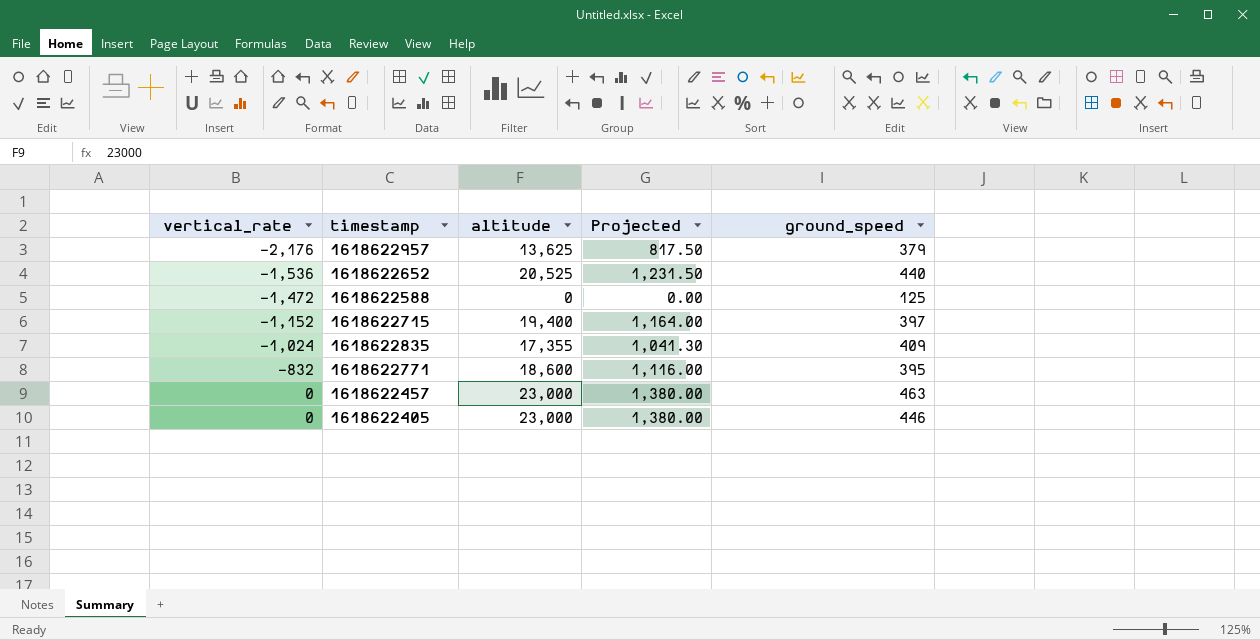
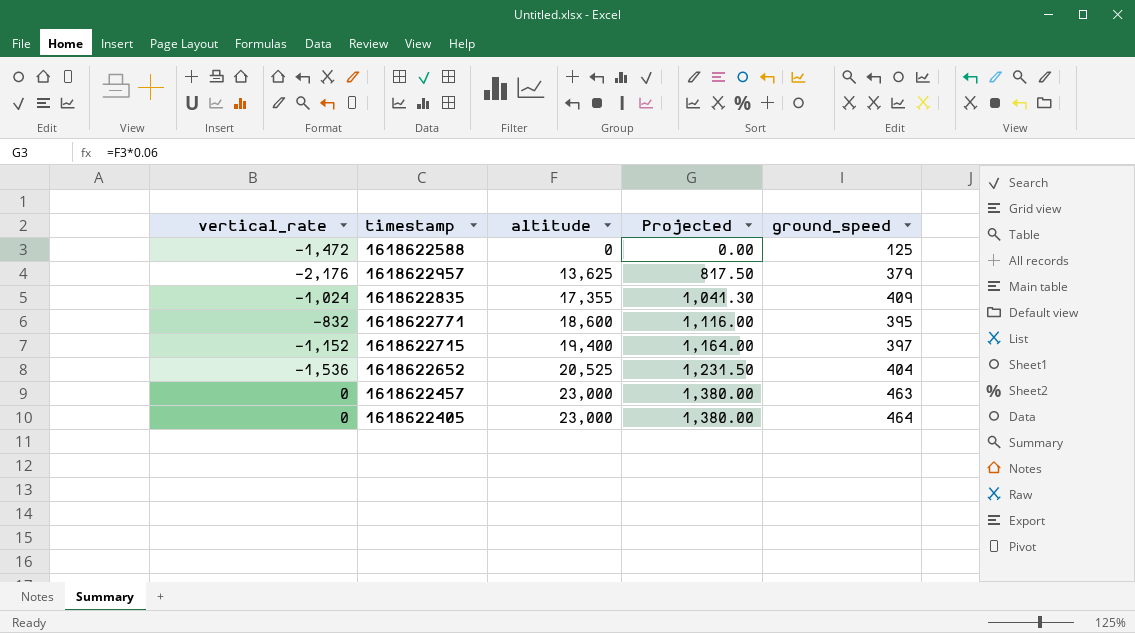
row order: vertical_rate ascending -> altitude ascending
1618622652 | ground_speed: 440 -> 404
1618622405 | ground_speed: 446 -> 464

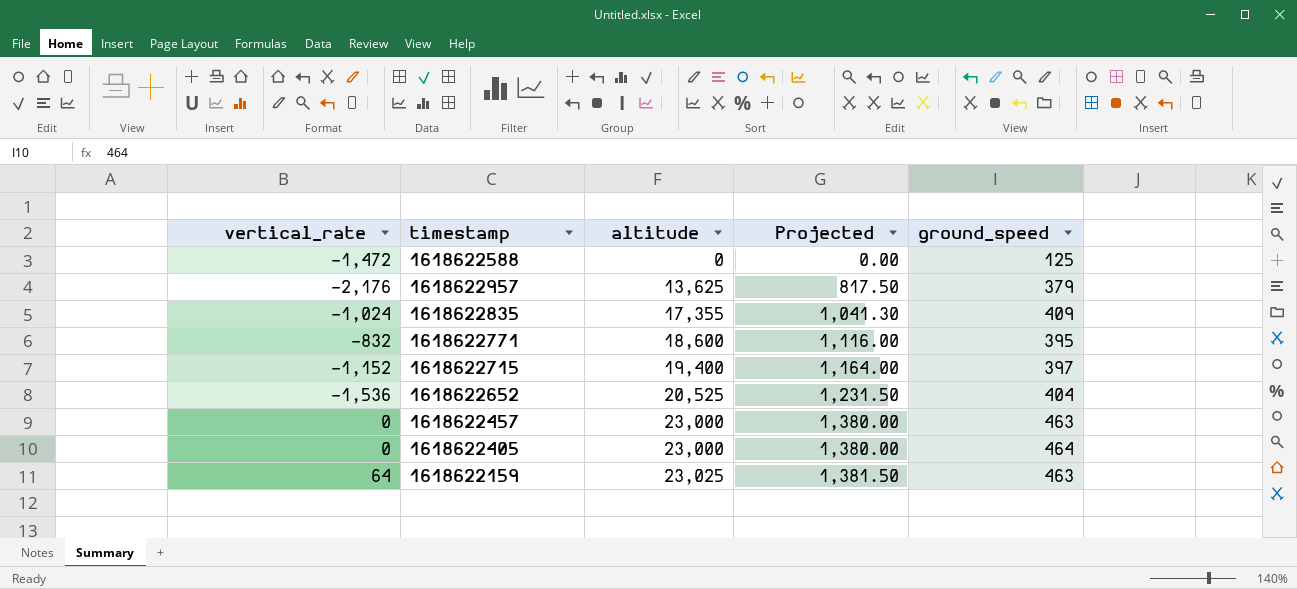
row 1618622159: none -> 64 | 23,025 | 1,381.50 | 463

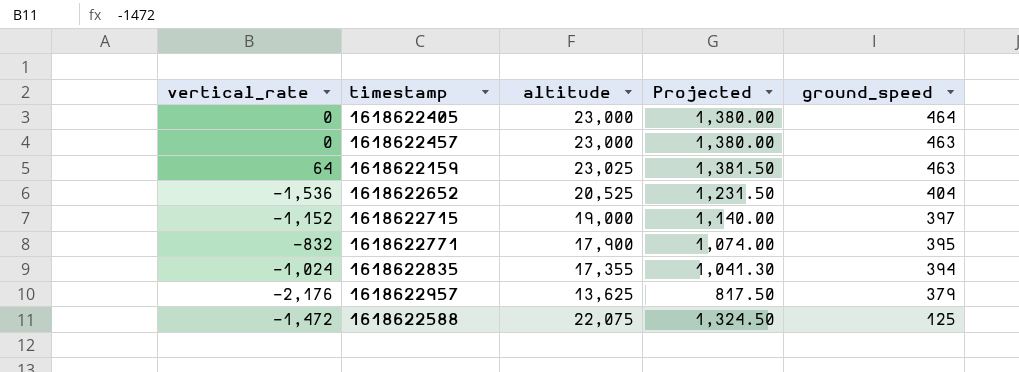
row order: altitude ascending -> ground_speed descending
1618622715 | altitude: 19,400 -> 19,000
1618622715 | Projected: 1,164.00 -> 1,140.00
1618622771 | altitude: 18,600 -> 17,900
1618622771 | Projected: 1,116.00 -> 1,074.00
1618622835 | ground_speed: 409 -> 394
1618622588 | altitude: 0 -> 22,075
1618622588 | Projected: 0.00 -> 1,324.50

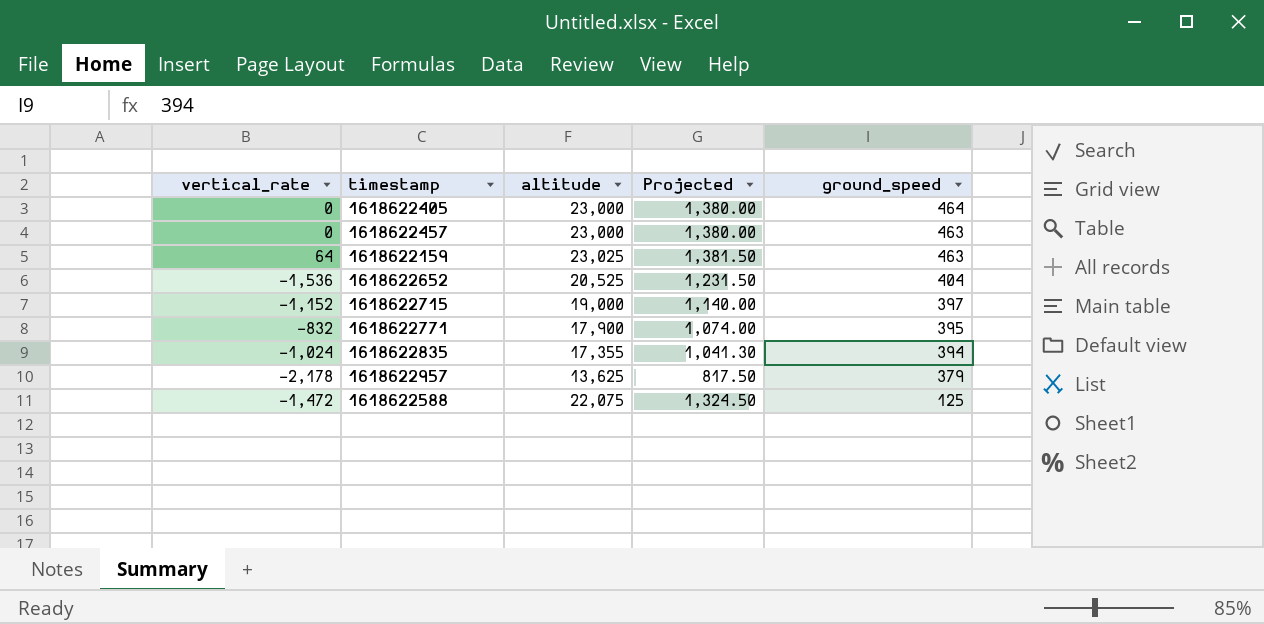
1618622957 | vertical_rate: -2,176 -> -2,178

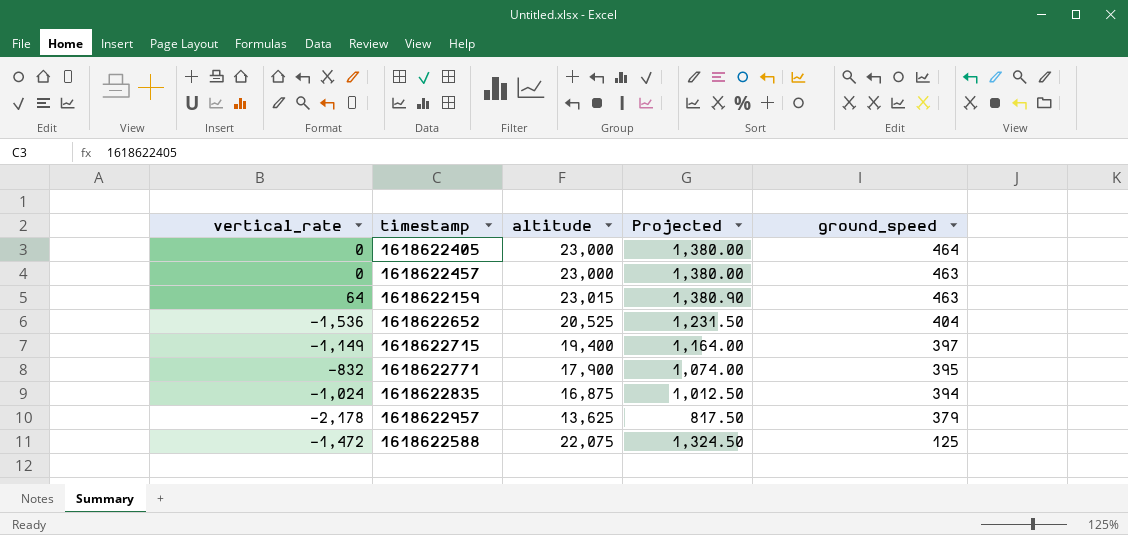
1618622159 | altitude: 23,025 -> 23,015
1618622159 | Projected: 1,381.50 -> 1,380.90
1618622715 | vertical_rate: -1,152 -> -1,149
1618622715 | altitude: 19,000 -> 19,400
1618622715 | Projected: 1,140.00 -> 1,164.00
1618622835 | altitude: 17,355 -> 16,875
1618622835 | Projected: 1,041.30 -> 1,012.50

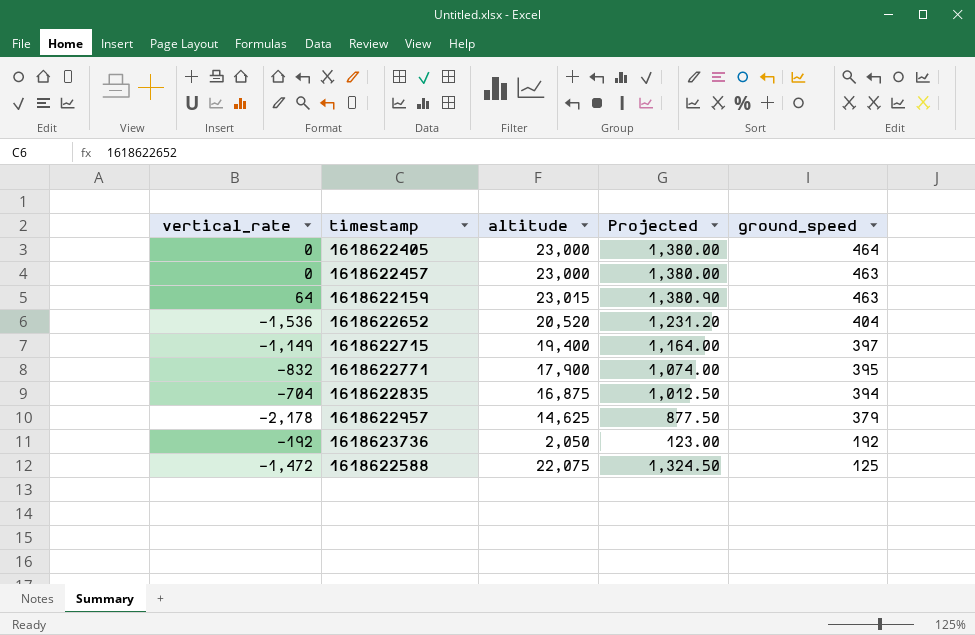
1618622652 | altitude: 20,525 -> 20,520
1618622652 | Projected: 1,231.50 -> 1,231.20
1618622835 | vertical_rate: -1,024 -> -704
1618622957 | altitude: 13,625 -> 14,625
1618622957 | Projected: 817.50 -> 877.50
row 1618623736: none -> -192 | 2,050 | 123.00 | 192

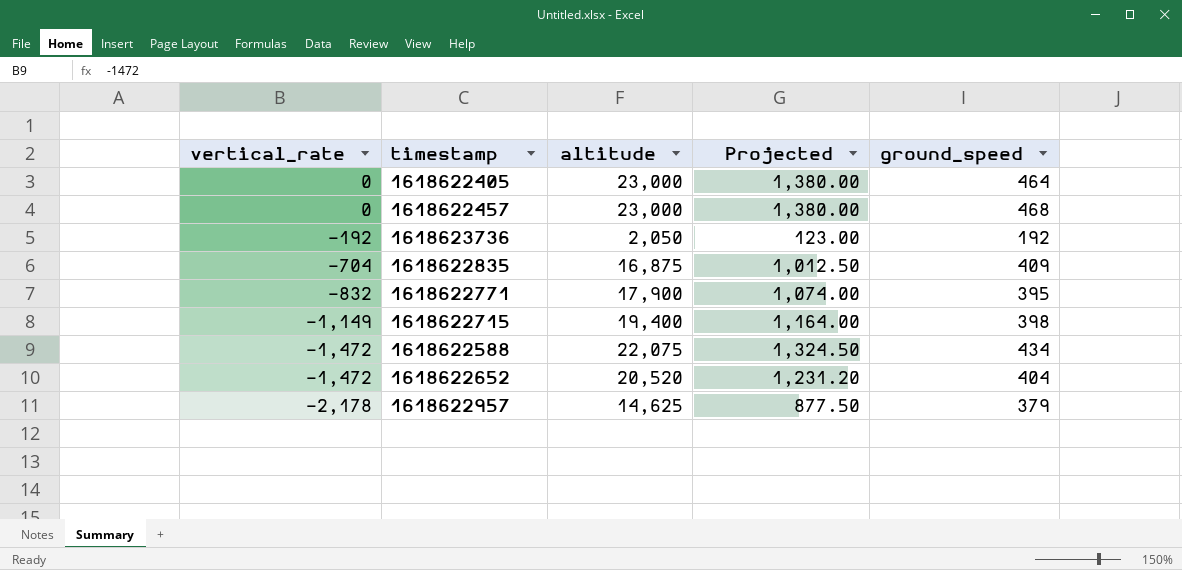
row order: ground_speed descending -> vertical_rate descending
row 1618622159: 64 | 23,015 | 1,380.90 | 463 -> none
1618622457 | ground_speed: 463 -> 468
1618622835 | ground_speed: 394 -> 409
1618622715 | ground_speed: 397 -> 398
1618622588 | ground_speed: 125 -> 434
1618622652 | vertical_rate: -1,536 -> -1,472

